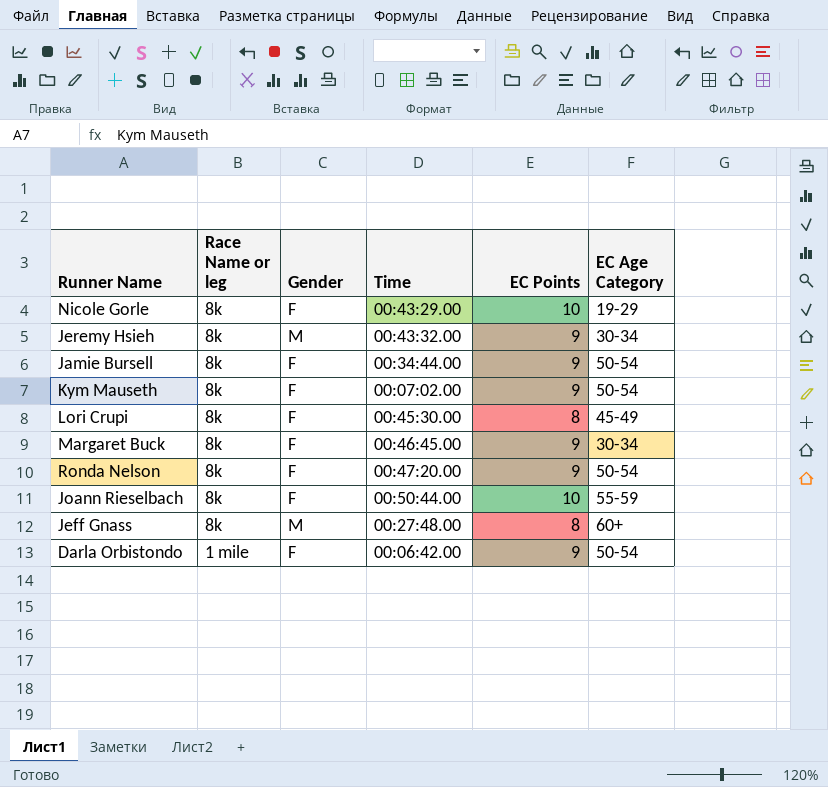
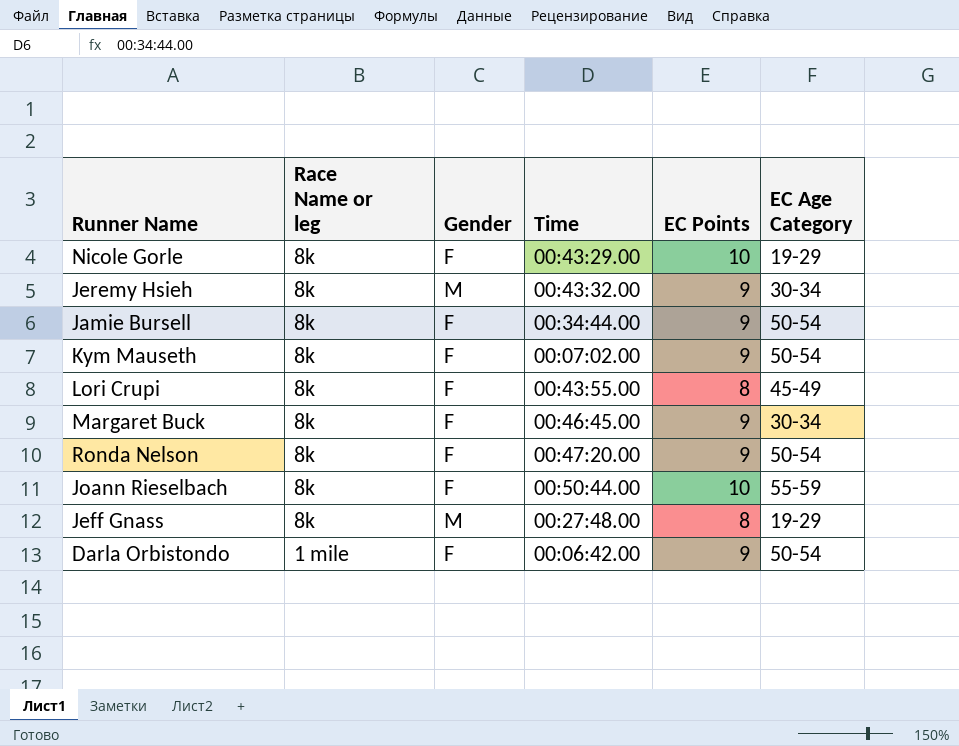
Lori Crupi | Time: 00:45:30.00 -> 00:43:55.00
Jeff Gnass | EC Age Category: 60+ -> 19-29

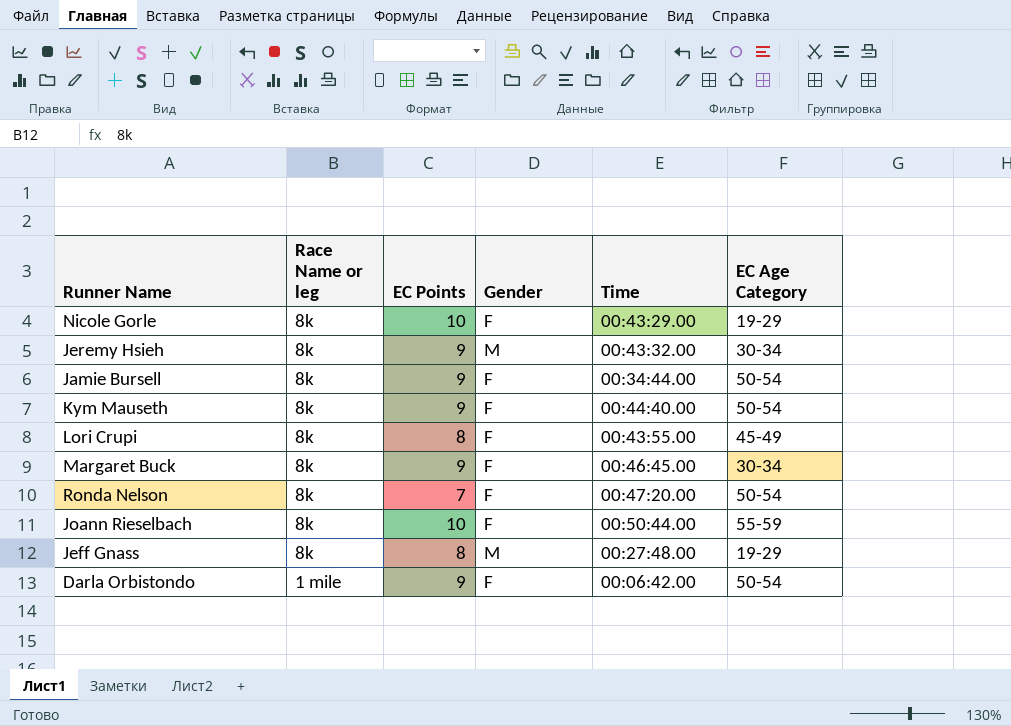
column EC Points | position: 5 -> 3
Kym Mauseth | Time: 00:07:02.00 -> 00:44:40.00
Ronda Nelson | EC Points: 9 -> 7

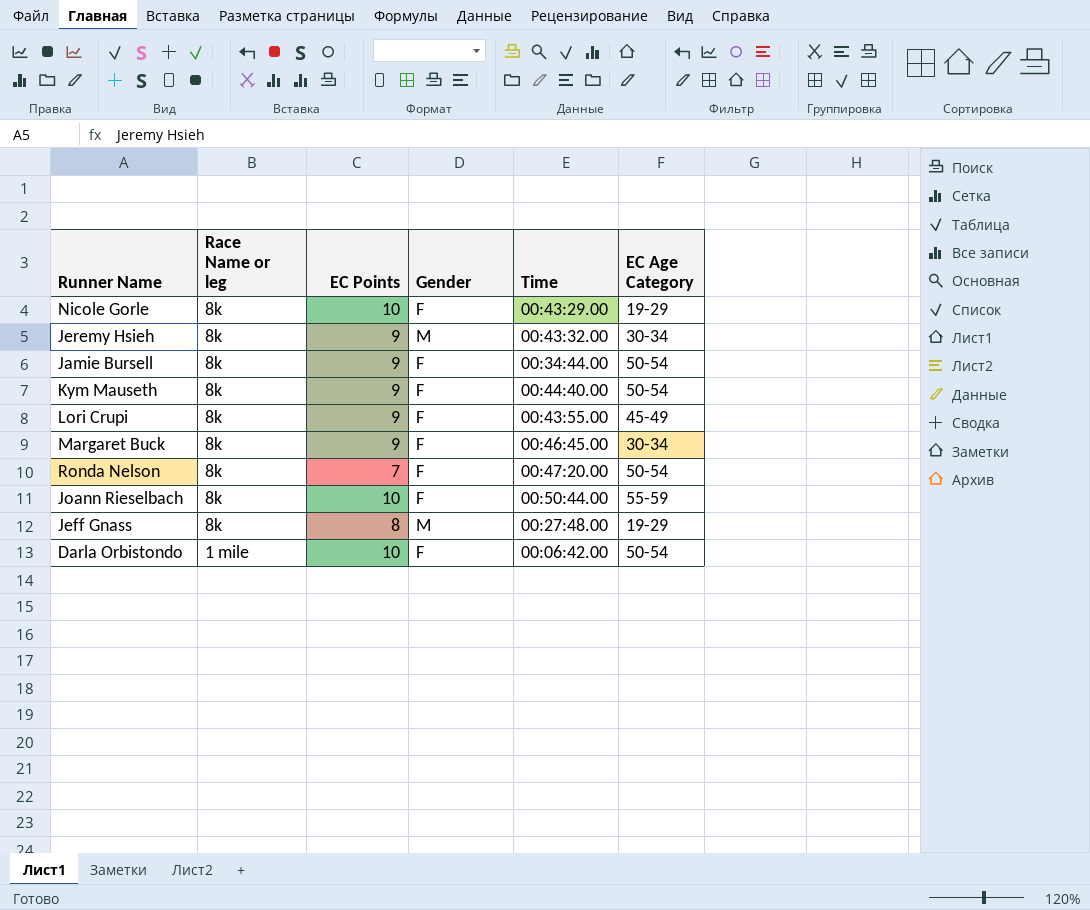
Lori Crupi | EC Points: 8 -> 9
Darla Orbistondo | EC Points: 9 -> 10

